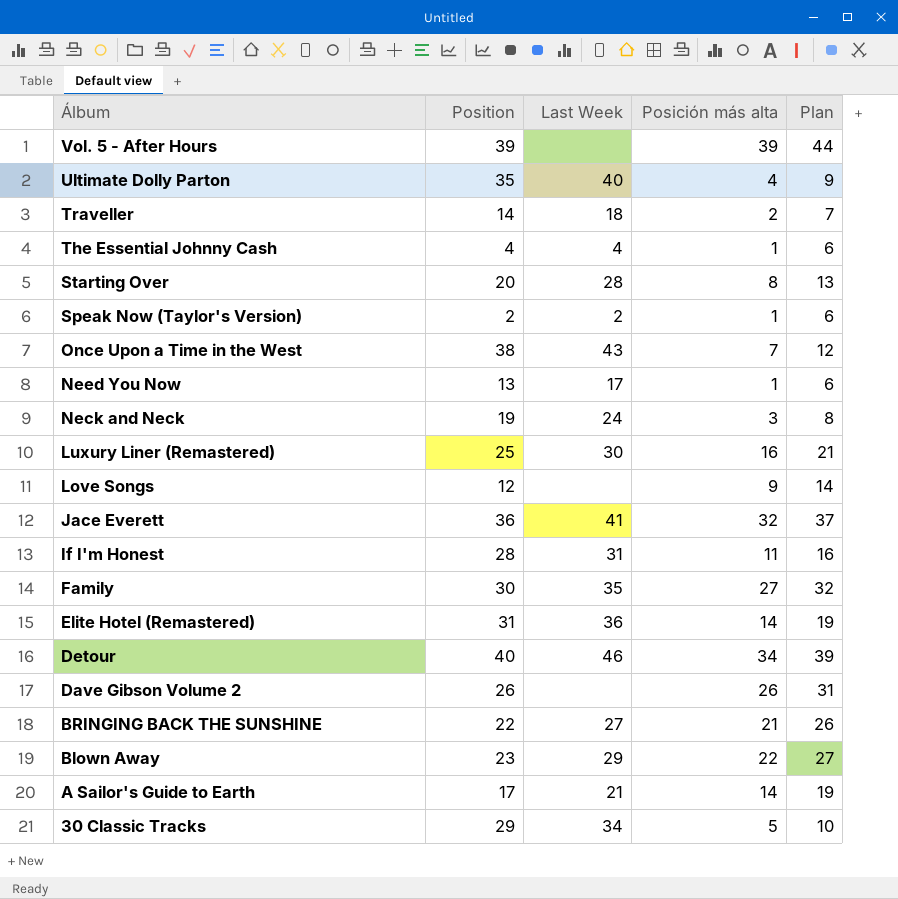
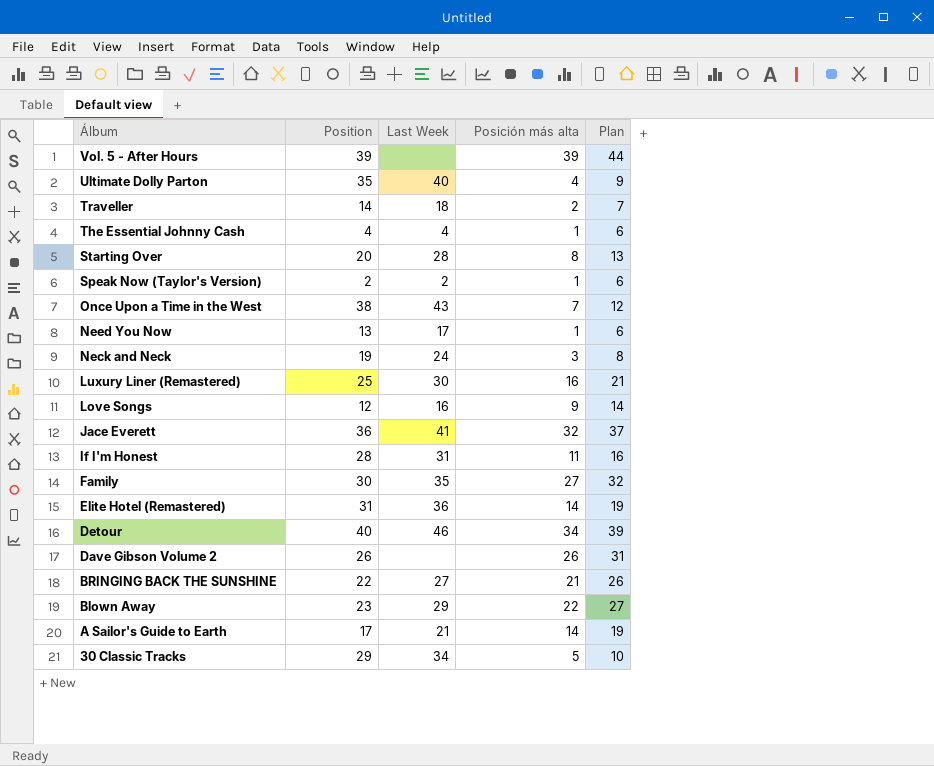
Love Songs | Last Week: none -> 16

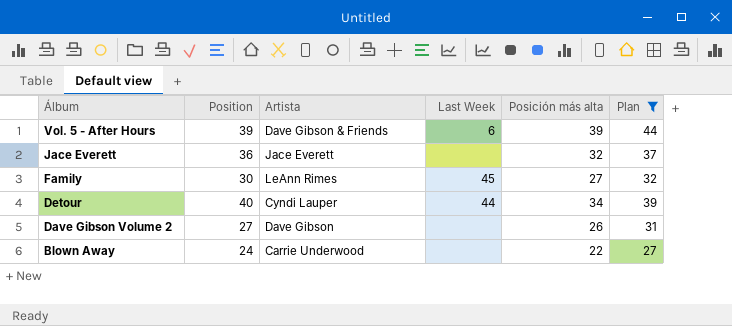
filter: none -> Plan >= 27
column Artista | position: none -> 3
Vol. 5 - After Hours | Last Week: none -> 6
Jace Everett | Last Week: 41 -> none
Family | Last Week: 35 -> 45
Detour | Last Week: 46 -> 44
Dave Gibson Volume 2 | Position: 26 -> 27
Blown Away | Position: 23 -> 24
Blown Away | Last Week: 29 -> none

